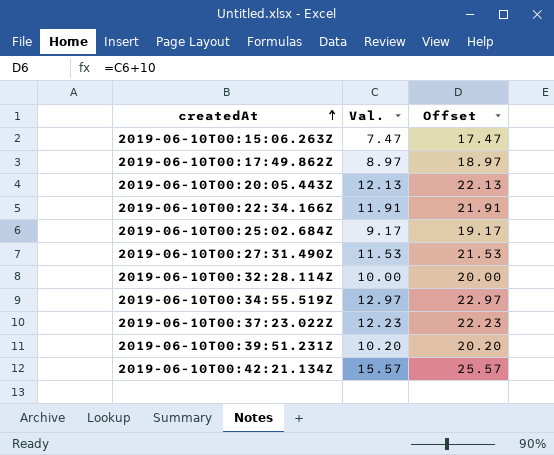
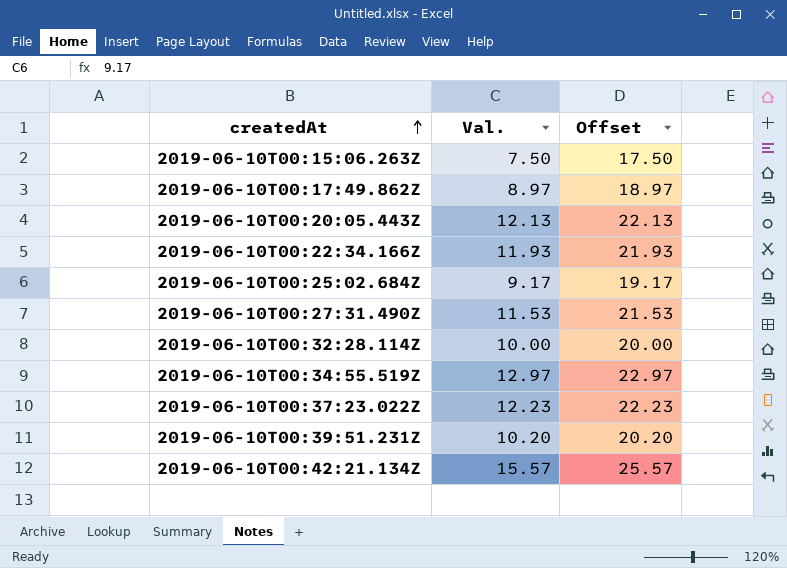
2019-06-10T00:15:06.263Z | Val.: 7.47 -> 7.50
2019-06-10T00:15:06.263Z | Offset: 17.47 -> 17.50
2019-06-10T00:22:34.166Z | Val.: 11.91 -> 11.93
2019-06-10T00:22:34.166Z | Offset: 21.91 -> 21.93

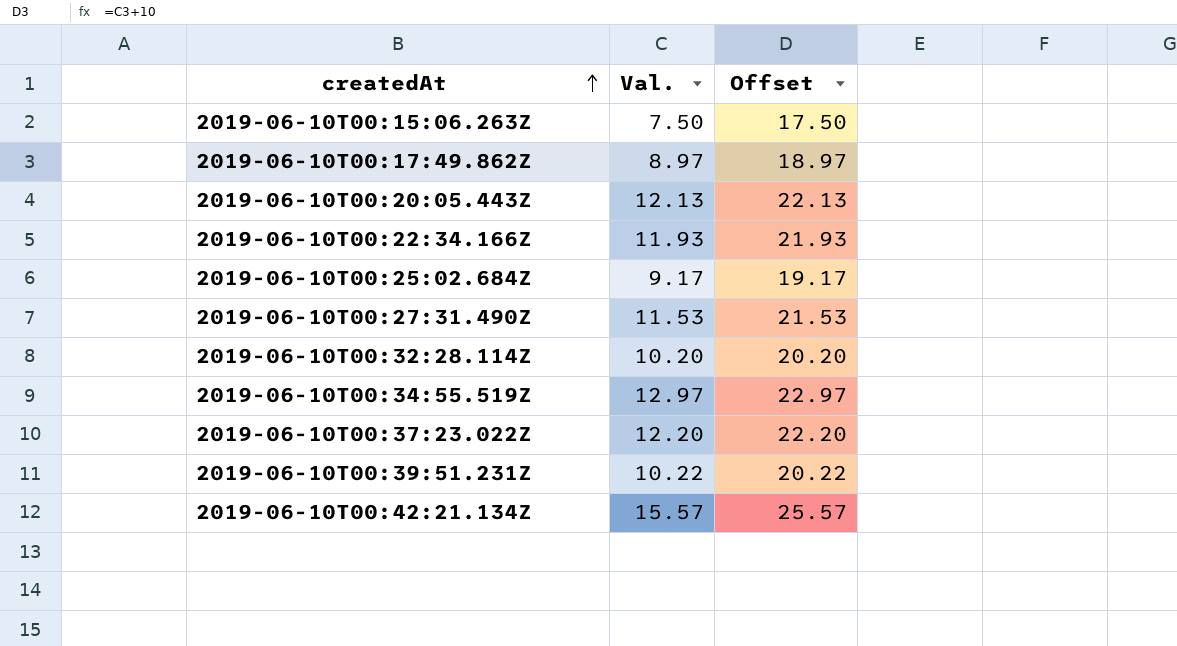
2019-06-10T00:32:28.114Z | Val.: 10.00 -> 10.20
2019-06-10T00:32:28.114Z | Offset: 20.00 -> 20.20
2019-06-10T00:37:23.022Z | Val.: 12.23 -> 12.20
2019-06-10T00:37:23.022Z | Offset: 22.23 -> 22.20
2019-06-10T00:39:51.231Z | Val.: 10.20 -> 10.22
2019-06-10T00:39:51.231Z | Offset: 20.20 -> 20.22

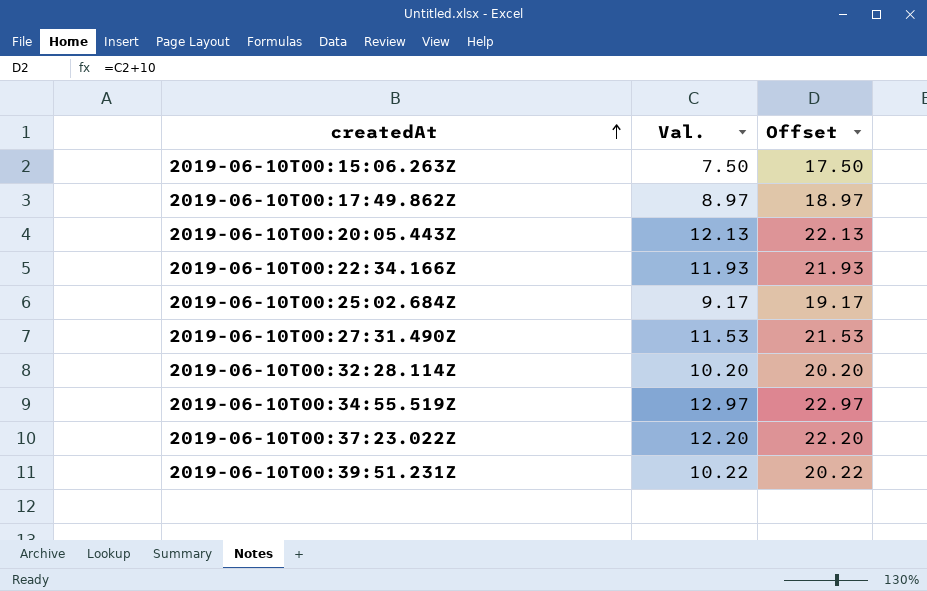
row 2019-06-10T00:42:21.134Z: 15.57 | 25.57 -> none

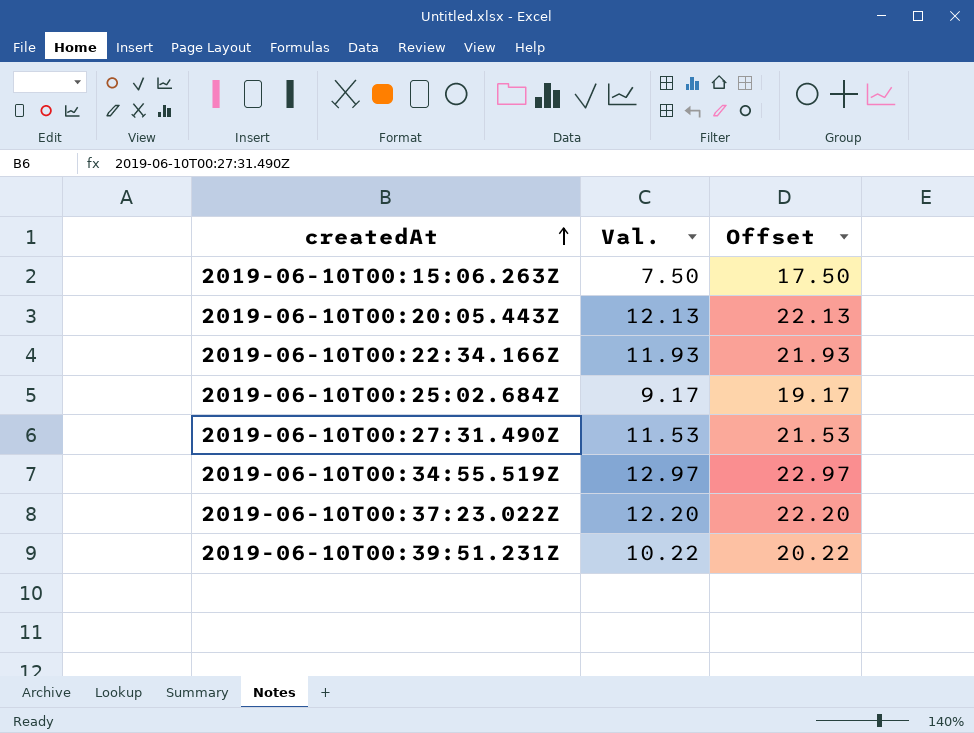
row 2019-06-10T00:17:49.862Z: 8.97 | 18.97 -> none
row 2019-06-10T00:32:28.114Z: 10.20 | 20.20 -> none

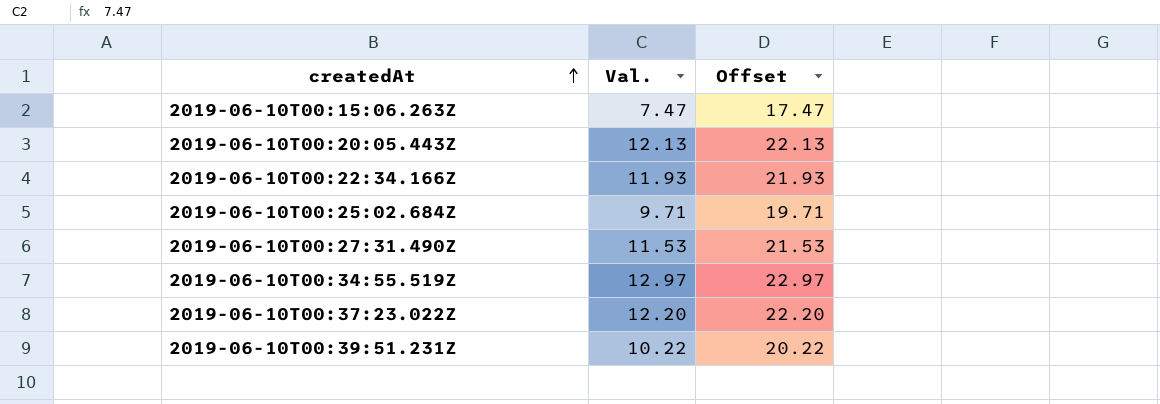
2019-06-10T00:15:06.263Z | Val.: 7.50 -> 7.47
2019-06-10T00:15:06.263Z | Offset: 17.50 -> 17.47
2019-06-10T00:25:02.684Z | Val.: 9.17 -> 9.71
2019-06-10T00:25:02.684Z | Offset: 19.17 -> 19.71

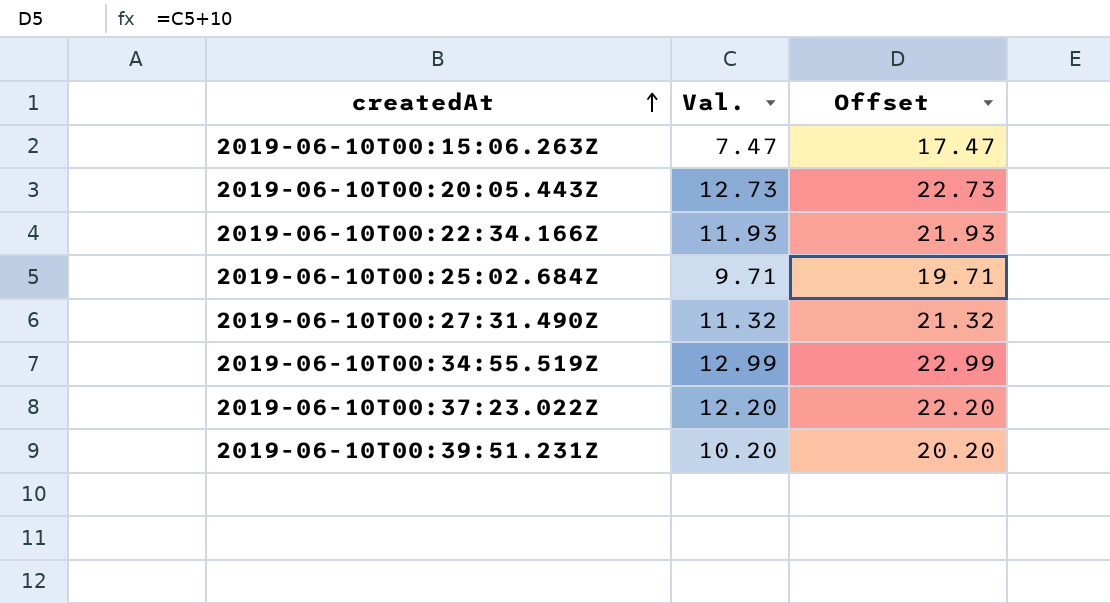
2019-06-10T00:20:05.443Z | Val.: 12.13 -> 12.73
2019-06-10T00:20:05.443Z | Offset: 22.13 -> 22.73
2019-06-10T00:27:31.490Z | Val.: 11.53 -> 11.32
2019-06-10T00:27:31.490Z | Offset: 21.53 -> 21.32
2019-06-10T00:34:55.519Z | Val.: 12.97 -> 12.99
2019-06-10T00:34:55.519Z | Offset: 22.97 -> 22.99
2019-06-10T00:39:51.231Z | Val.: 10.22 -> 10.20
2019-06-10T00:39:51.231Z | Offset: 20.22 -> 20.20

